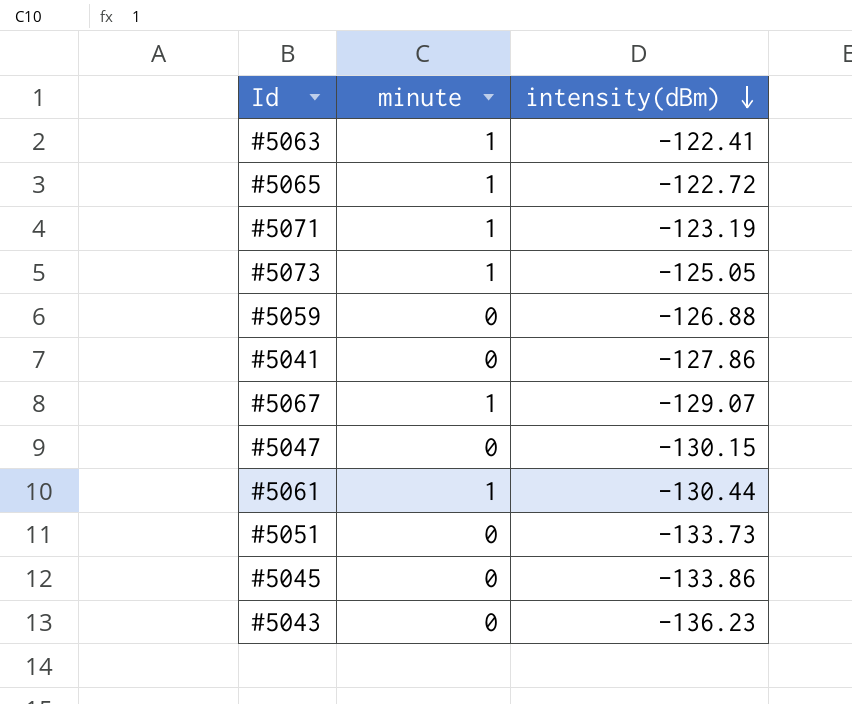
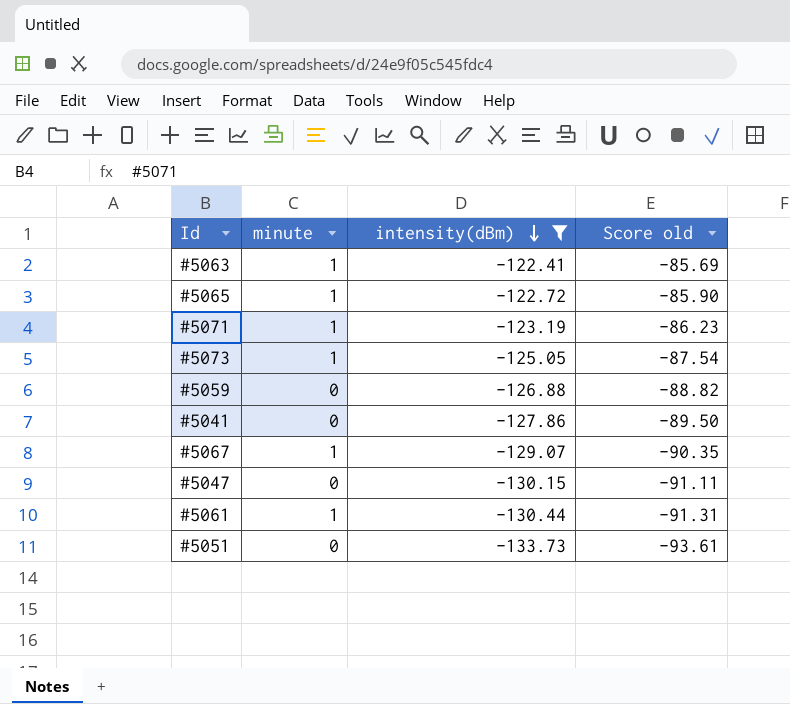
filter: none -> intensity(dBm) >= -133.73
column Score old | formula: none -> [intensity(dBm)] * 0.7

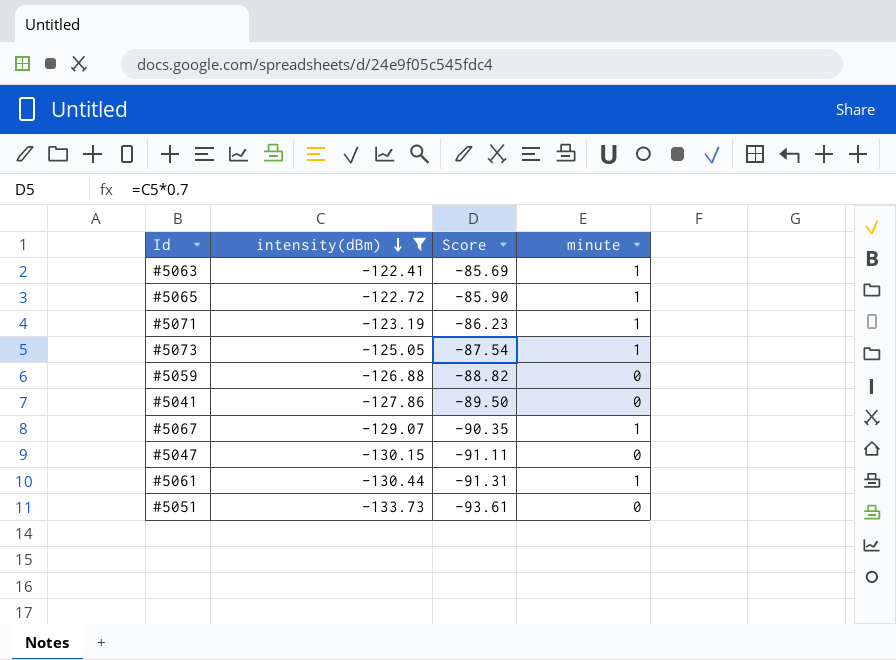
column name: Score old -> Score
column minute | position: 2 -> 4

